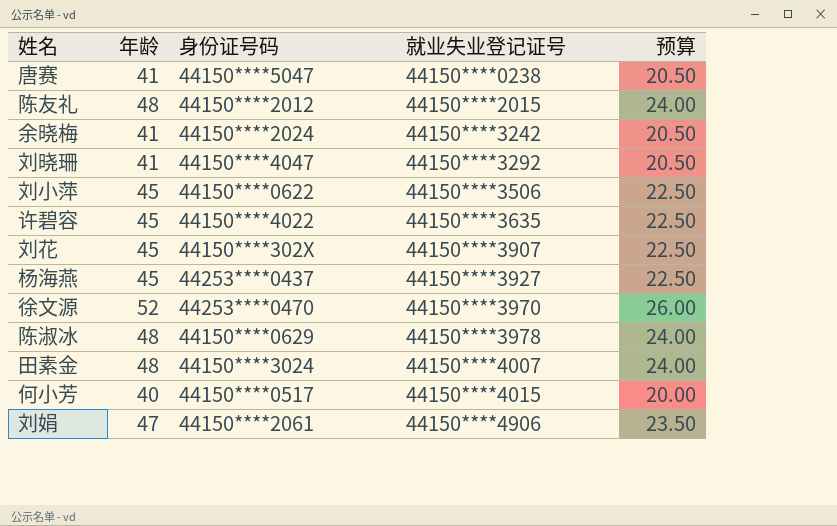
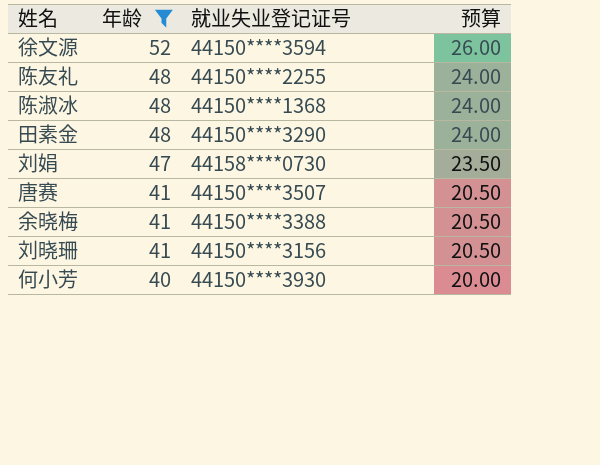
filter: none -> 年龄 != 45
row order: 就业失业登记证号 ascending -> 年龄 descending
column 身份证号码 | position: 3 -> none
徐文源 | 就业失业登记证号: 44150****3970 -> 44150****3594
陈友礼 | 就业失业登记证号: 44150****2015 -> 44150****2255
陈淑冰 | 就业失业登记证号: 44150****3978 -> 44150****1368
田素金 | 就业失业登记证号: 44150****4007 -> 44150****3290
刘娟 | 就业失业登记证号: 44150****4906 -> 44158****0730
唐赛 | 就业失业登记证号: 44150****0238 -> 44150****3507
余晓梅 | 就业失业登记证号: 44150****3242 -> 44150****3388
刘晓珊 | 就业失业登记证号: 44150****3292 -> 44150****3156
何小芳 | 就业失业登记证号: 44150****4015 -> 44150****3930

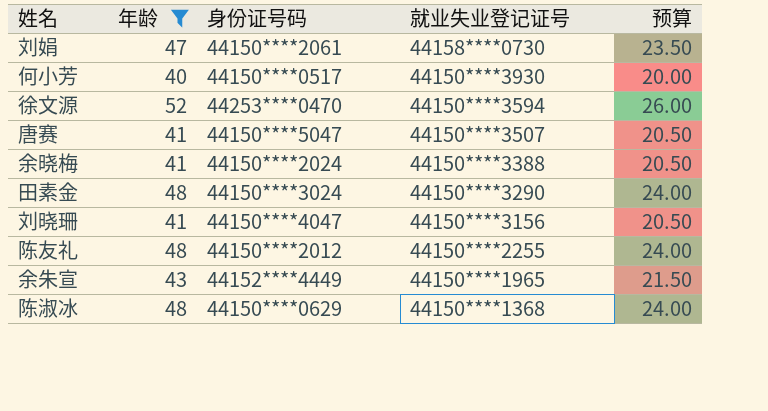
row order: 年龄 descending -> 就业失业登记证号 descending
column 身份证号码 | position: none -> 3
row 余朱宣: none -> 43 | 44152****4449 | 44150****1965 | 21.50

